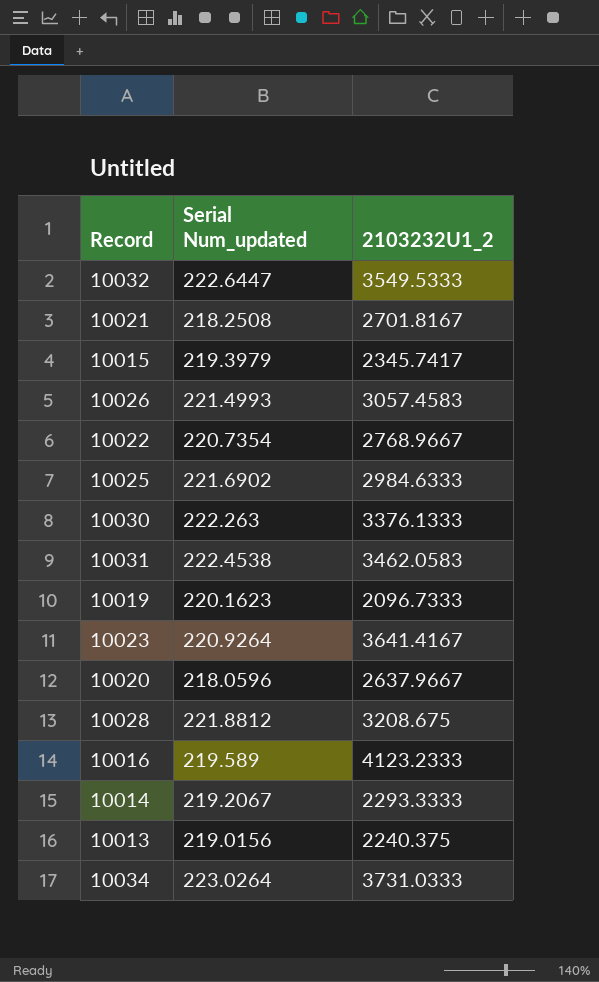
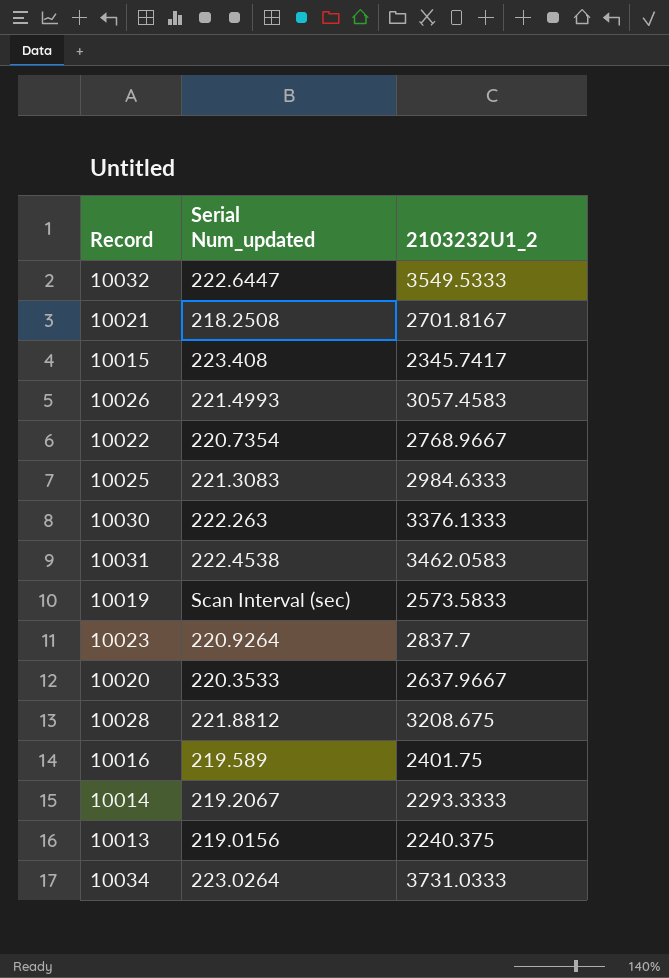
10015 | Serial Num_updated: 219.3979 -> 223.408
10025 | Serial Num_updated: 221.6902 -> 221.3083
10019 | Serial Num_updated: 220.1623 -> Scan Interval (sec)
10019 | 2103232U1_2: 2096.7333 -> 2573.5833
10023 | 2103232U1_2: 3641.4167 -> 2837.7
10020 | Serial Num_updated: 218.0596 -> 220.3533
10016 | 2103232U1_2: 4123.2333 -> 2401.75

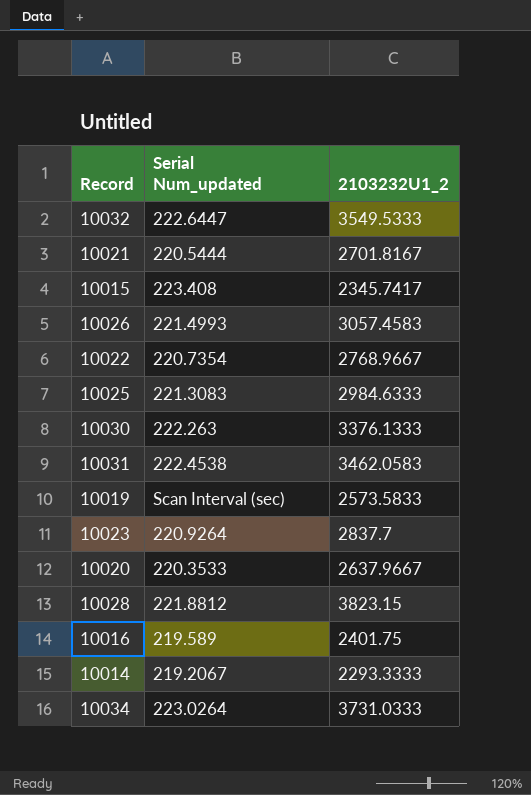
row 10013: 219.0156 | 2240.375 -> none
10021 | Serial Num_updated: 218.2508 -> 220.5444
10028 | 2103232U1_2: 3208.675 -> 3823.15

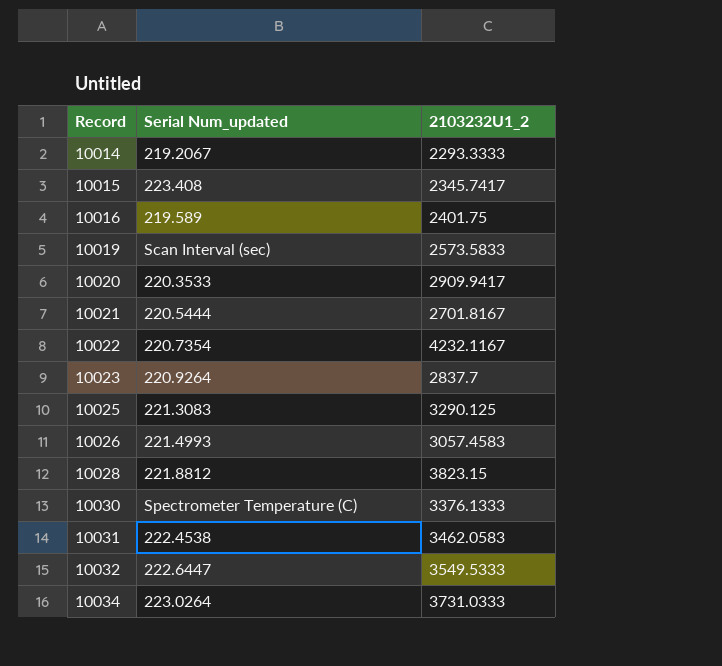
row order: none -> Record ascending
10020 | 2103232U1_2: 2637.9667 -> 2909.9417
10022 | 2103232U1_2: 2768.9667 -> 4232.1167
10025 | 2103232U1_2: 2984.6333 -> 3290.125
10030 | Serial Num_updated: 222.263 -> Spectrometer Temperature (C)

